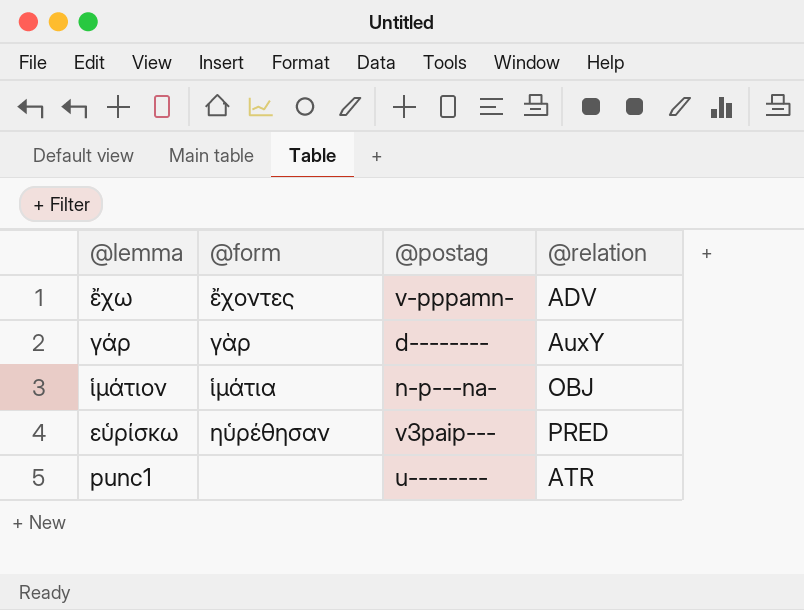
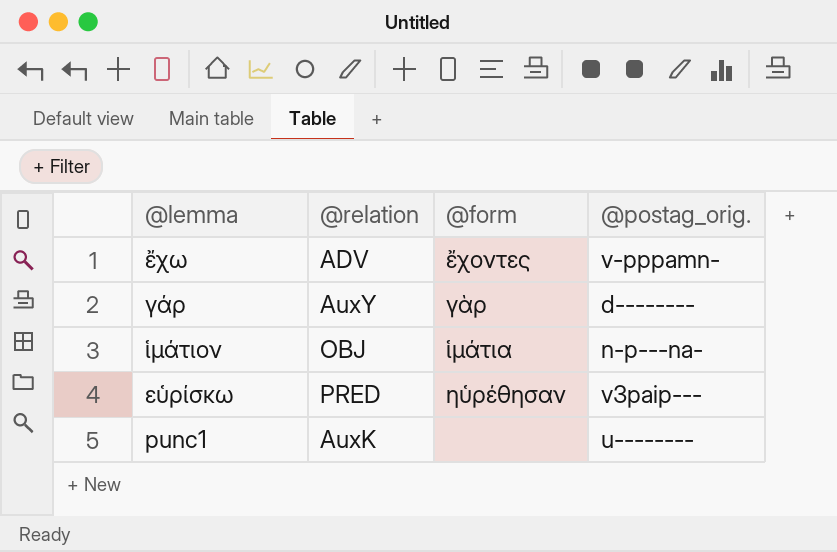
column @relation | position: 4 -> 2
column name: @postag -> @postag_orig.
punc1 | @relation: ATR -> AuxK

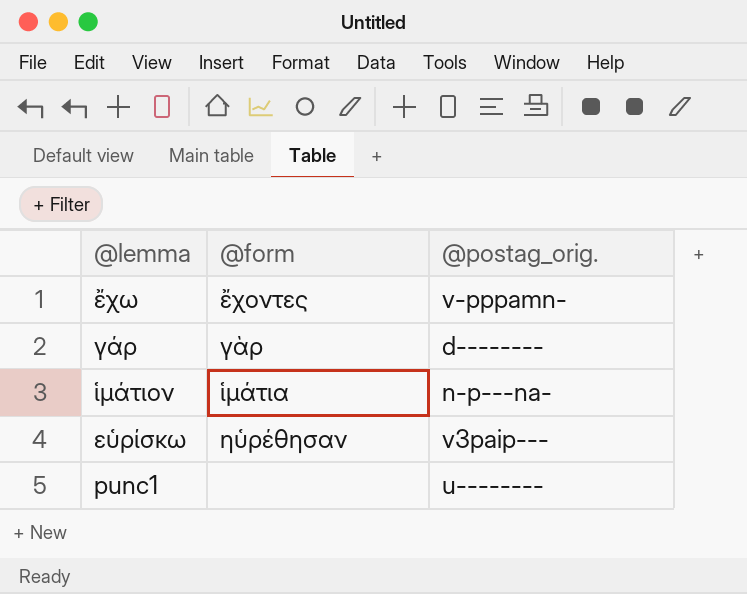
column @relation | position: 2 -> none

